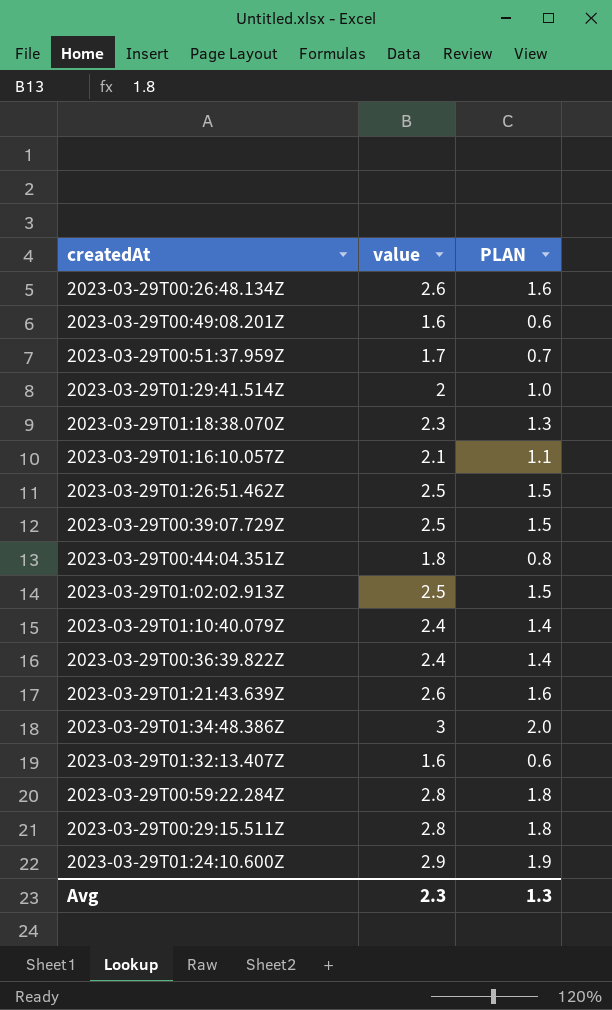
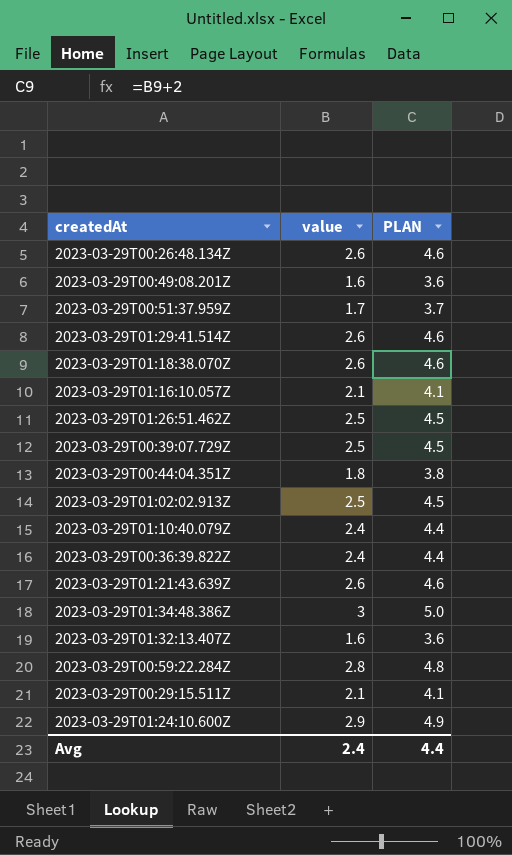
column PLAN | formula: [value] - 1 -> [value] + 2
2023-03-29T01:29:41.514Z | value: 2 -> 2.6
2023-03-29T01:18:38.070Z | value: 2.3 -> 2.6
2023-03-29T00:29:15.511Z | value: 2.8 -> 2.1
Avg | value: 2.3 -> 2.4
Avg | PLAN: 1.3 -> 4.4

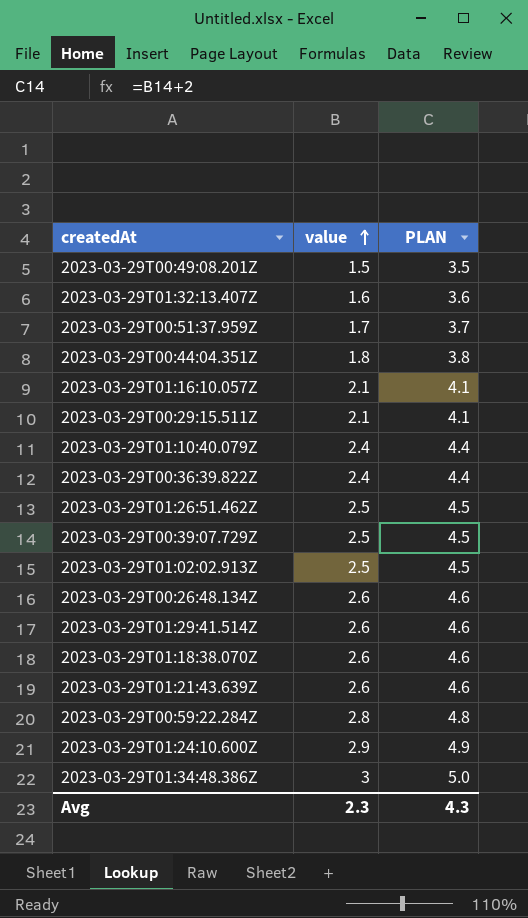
row order: none -> value ascending
2023-03-29T00:49:08.201Z | value: 1.6 -> 1.5
2023-03-29T00:49:08.201Z | PLAN: 3.6 -> 3.5
Avg | value: 2.4 -> 2.3
Avg | PLAN: 4.4 -> 4.3

